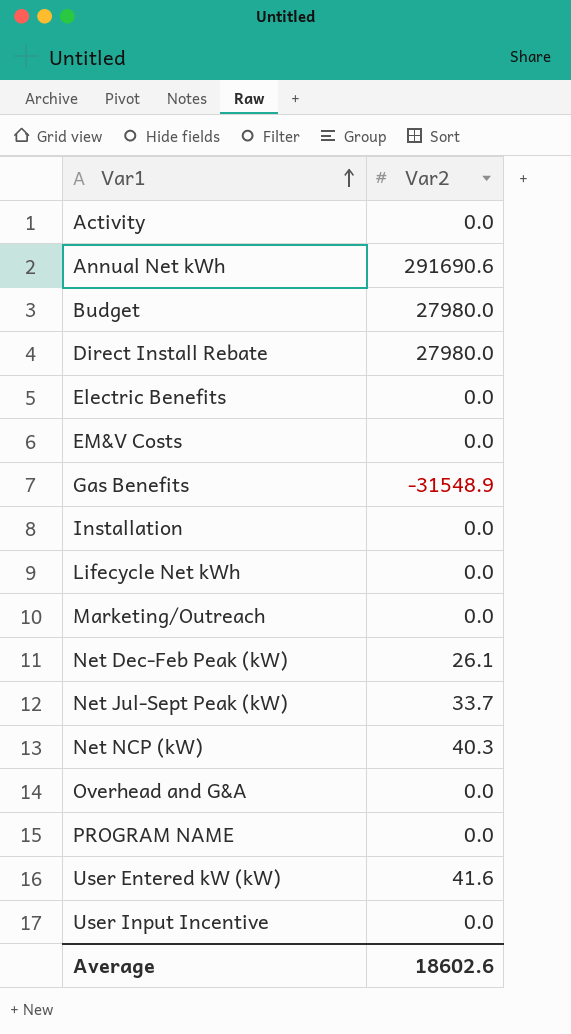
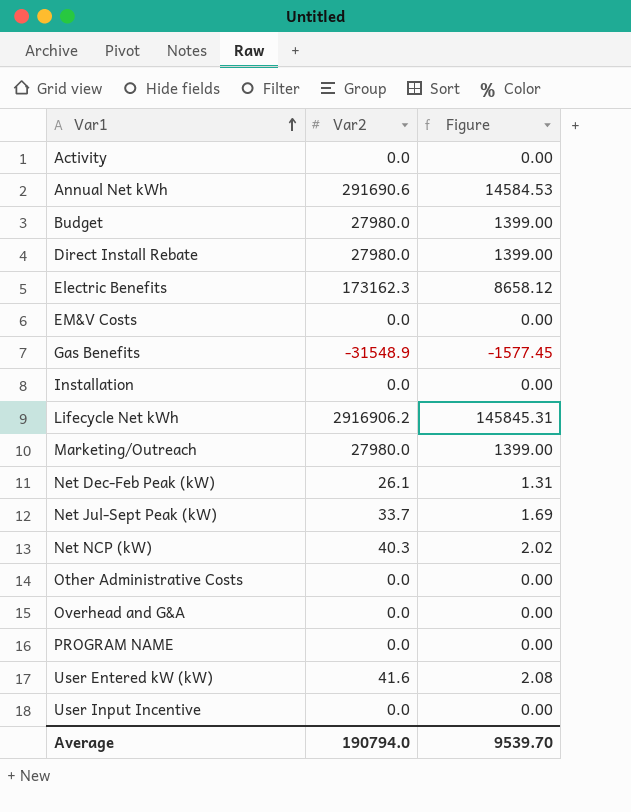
column Figure | formula: none -> [Var2] * 0.05
Electric Benefits | Var2: 0.0 -> 173162.3
Lifecycle Net kWh | Var2: 0.0 -> 2916906.2
Marketing/Outreach | Var2: 0.0 -> 27980.0
row Other Administrative Costs: none -> 0.0 | 0.00
Average | Var2: 18602.6 -> 190794.0

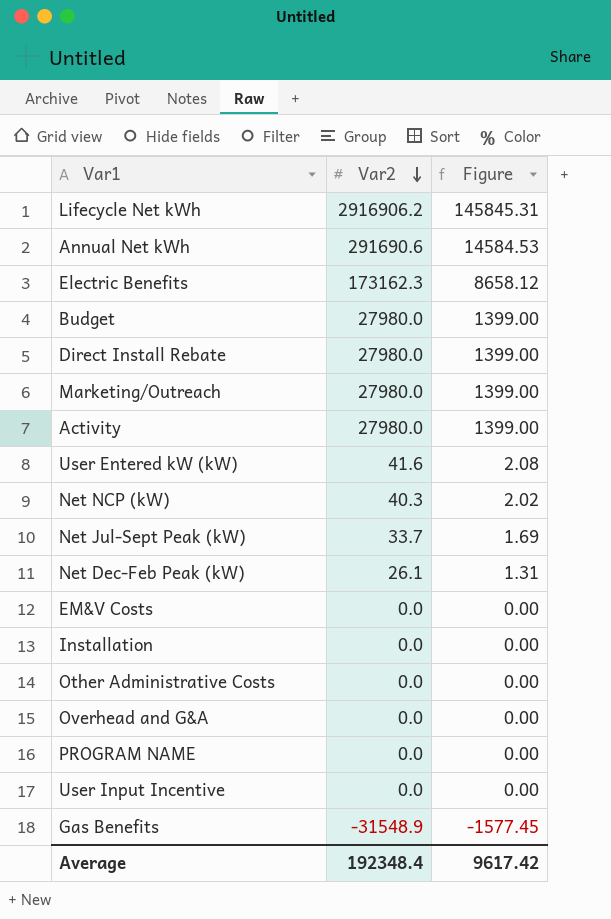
row order: Var1 ascending -> Var2 descending
Activity | Var2: 0.0 -> 27980.0
Activity | Figure: 0.00 -> 1399.00
Average | Var2: 190794.0 -> 192348.4
Average | Figure: 9539.70 -> 9617.42

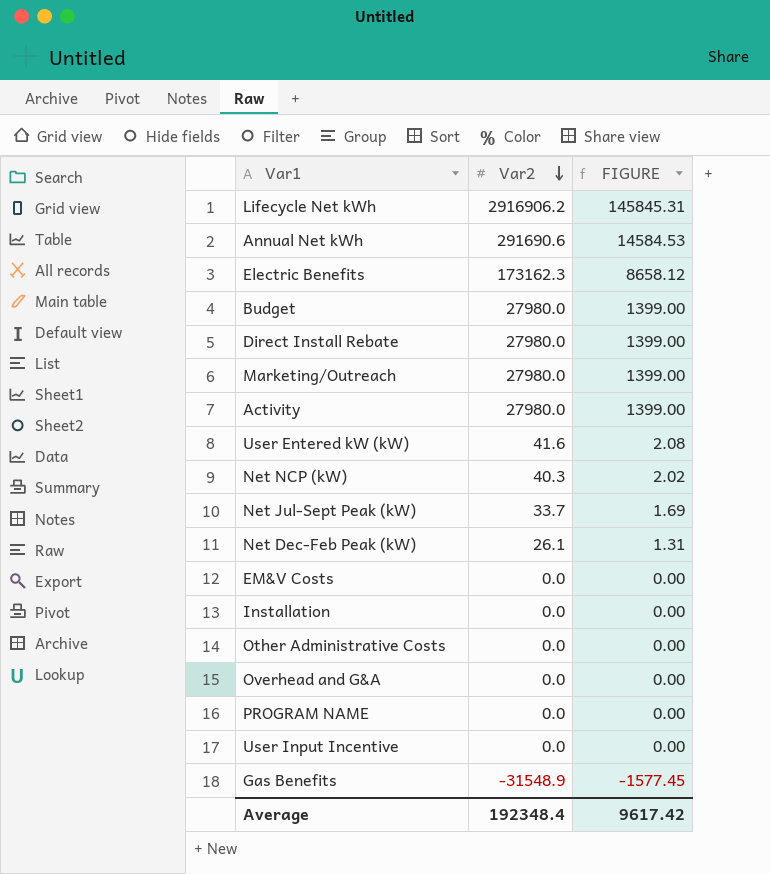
column name: Figure -> FIGURE

